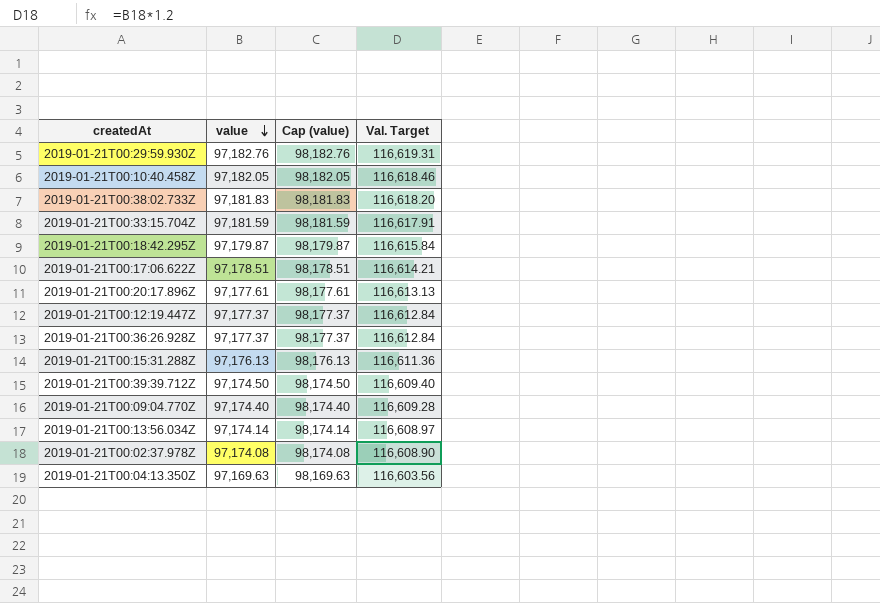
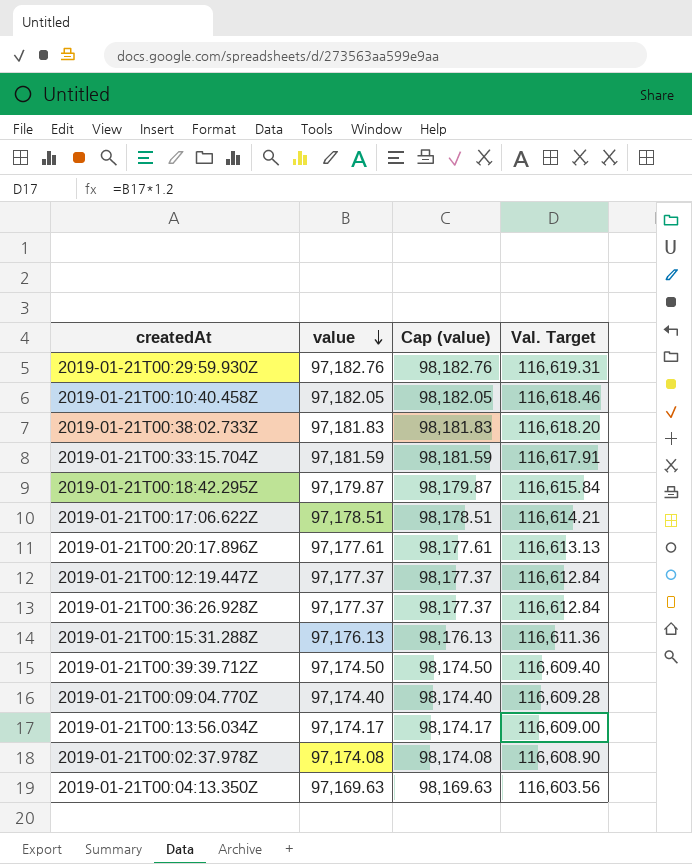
2019-01-21T00:13:56.034Z | value: 97,174.14 -> 97,174.17
2019-01-21T00:13:56.034Z | Cap (value): 98,174.14 -> 98,174.17
2019-01-21T00:13:56.034Z | Val. Target: 116,608.97 -> 116,609.00

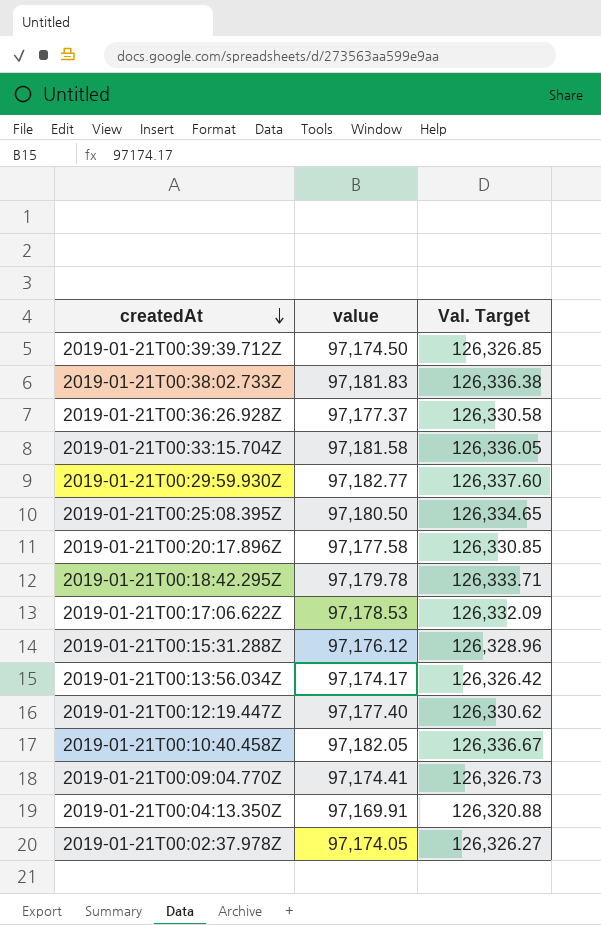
row order: value descending -> createdAt descending
column Cap (value) | formula: [value] + 1000 -> none
column Val. Target | formula: [value] * 1.2 -> [value] * 1.3
2019-01-21T00:33:15.704Z | value: 97,181.59 -> 97,181.58
2019-01-21T00:29:59.930Z | value: 97,182.76 -> 97,182.77
row 2019-01-21T00:25:08.395Z: none -> 97,180.50 | 126,334.65
2019-01-21T00:20:17.896Z | value: 97,177.61 -> 97,177.58
2019-01-21T00:18:42.295Z | value: 97,179.87 -> 97,179.78
2019-01-21T00:17:06.622Z | value: 97,178.51 -> 97,178.53
2019-01-21T00:15:31.288Z | value: 97,176.13 -> 97,176.12
2019-01-21T00:12:19.447Z | value: 97,177.37 -> 97,177.40
2019-01-21T00:09:04.770Z | value: 97,174.40 -> 97,174.41
2019-01-21T00:04:13.350Z | value: 97,169.63 -> 97,169.91
2019-01-21T00:02:37.978Z | value: 97,174.08 -> 97,174.05

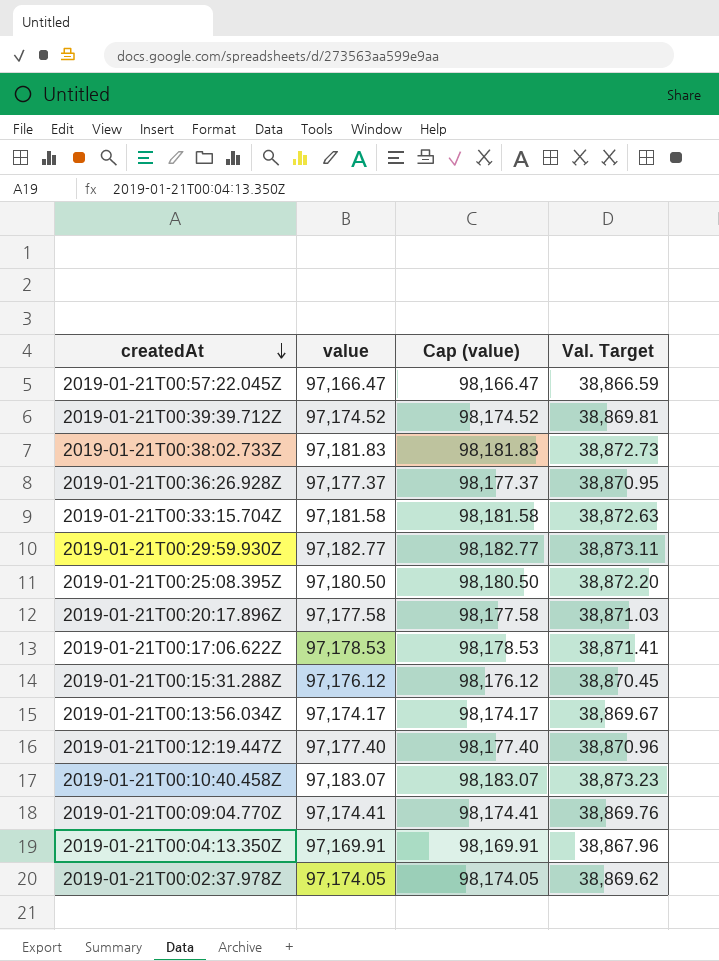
column Cap (value) | formula: none -> [value] + 1000
column Val. Target | formula: [value] * 1.3 -> [value] * 0.4
row 2019-01-21T00:18:42.295Z: 97,179.78 | 126,333.71 -> none
row 2019-01-21T00:57:22.045Z: none -> 97,166.47 | 98,166.47 | 38,866.59
2019-01-21T00:39:39.712Z | value: 97,174.50 -> 97,174.52
2019-01-21T00:10:40.458Z | value: 97,182.05 -> 97,183.07

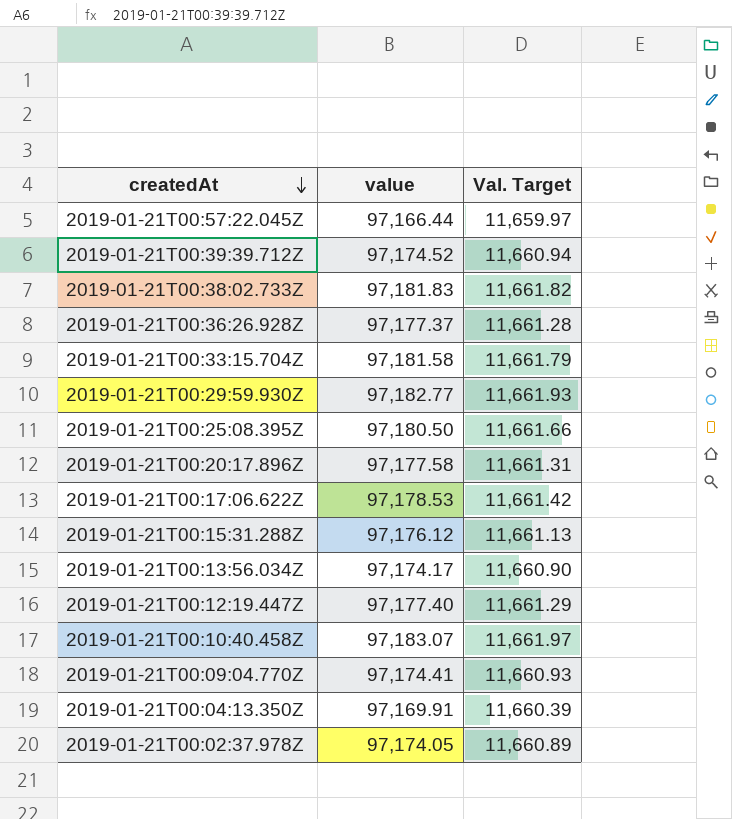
column Cap (value) | formula: [value] + 1000 -> none
column Val. Target | formula: [value] * 0.4 -> [value] * 0.12
2019-01-21T00:57:22.045Z | value: 97,166.47 -> 97,166.44

